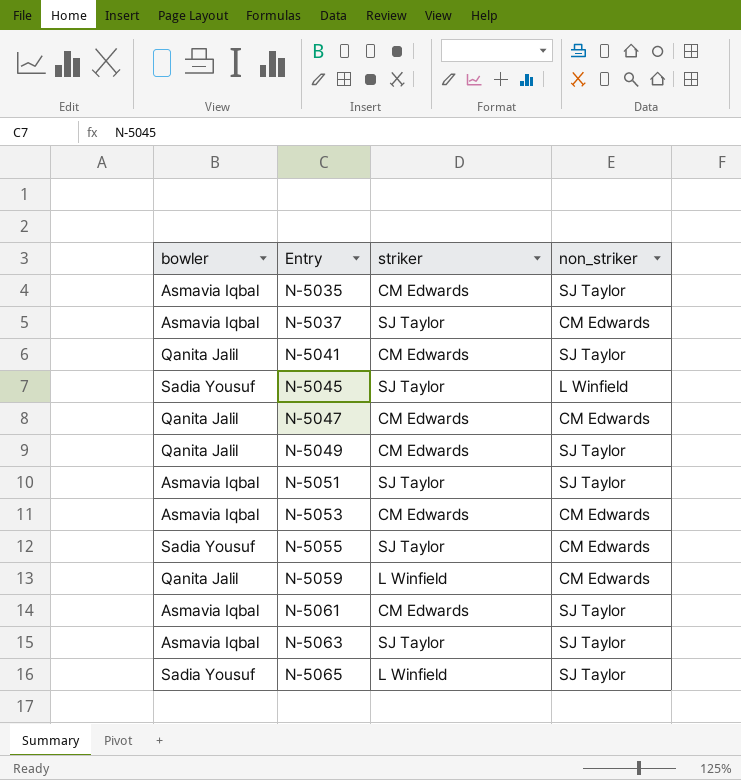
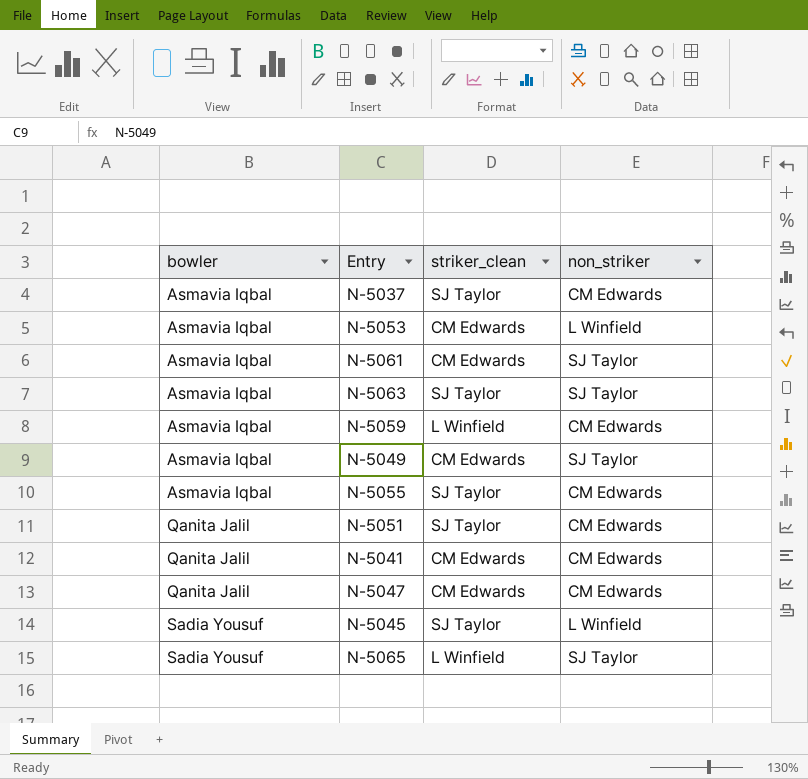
row order: Entry ascending -> bowler ascending
column name: striker -> striker_clean
row N-5035: Asmavia Iqbal | CM Edwards | SJ Taylor -> none
N-5053 | non_striker: CM Edwards -> L Winfield
N-5059 | bowler: Qanita Jalil -> Asmavia Iqbal
N-5049 | bowler: Qanita Jalil -> Asmavia Iqbal
N-5055 | bowler: Sadia Yousuf -> Asmavia Iqbal
N-5051 | bowler: Asmavia Iqbal -> Qanita Jalil
N-5051 | non_striker: SJ Taylor -> CM Edwards
N-5041 | non_striker: SJ Taylor -> CM Edwards

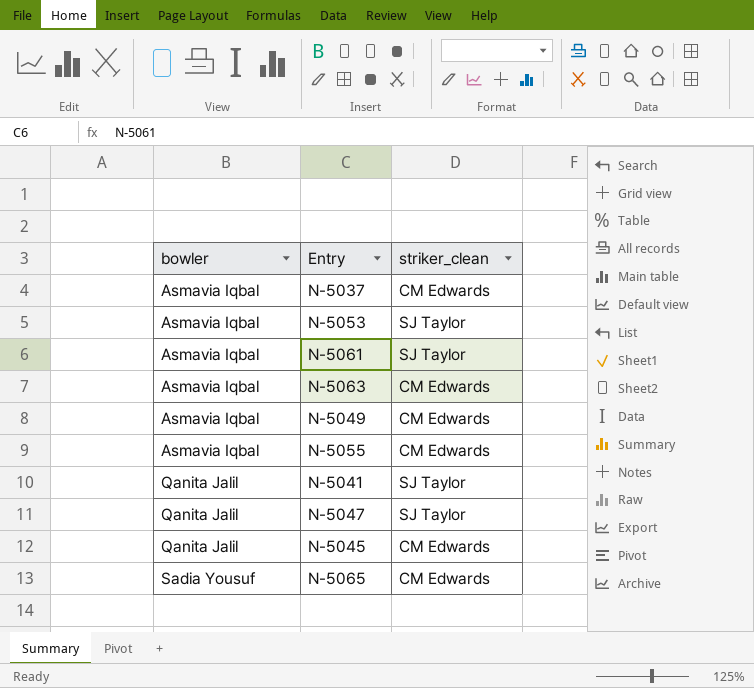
column non_striker | position: 4 -> none
row N-5059: Asmavia Iqbal | L Winfield | CM Edwards -> none
row N-5051: Qanita Jalil | SJ Taylor | CM Edwards -> none
N-5037 | striker_clean: SJ Taylor -> CM Edwards
N-5053 | striker_clean: CM Edwards -> SJ Taylor
N-5061 | striker_clean: CM Edwards -> SJ Taylor
N-5063 | striker_clean: SJ Taylor -> CM Edwards
N-5055 | striker_clean: SJ Taylor -> CM Edwards
N-5041 | striker_clean: CM Edwards -> SJ Taylor
N-5047 | striker_clean: CM Edwards -> SJ Taylor
N-5045 | bowler: Sadia Yousuf -> Qanita Jalil
N-5045 | striker_clean: SJ Taylor -> CM Edwards
N-5065 | striker_clean: L Winfield -> CM Edwards

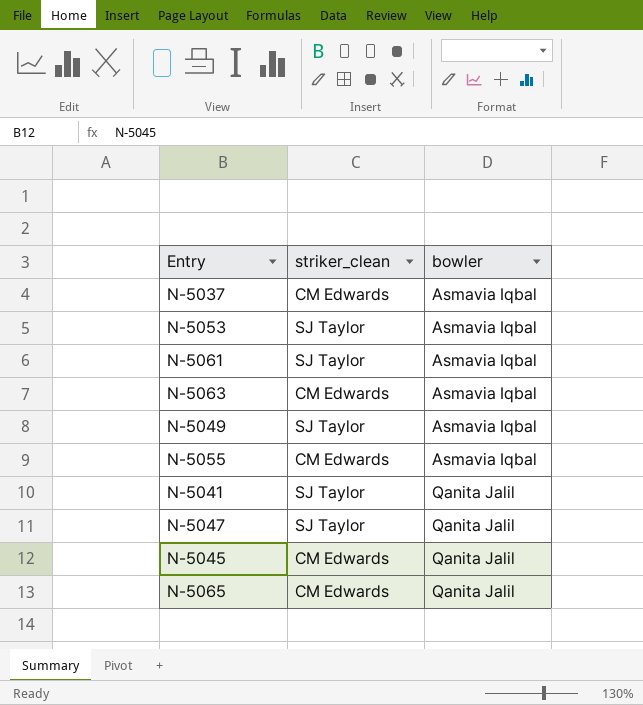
column bowler | position: 1 -> 3
N-5049 | striker_clean: CM Edwards -> SJ Taylor
N-5065 | bowler: Sadia Yousuf -> Qanita Jalil

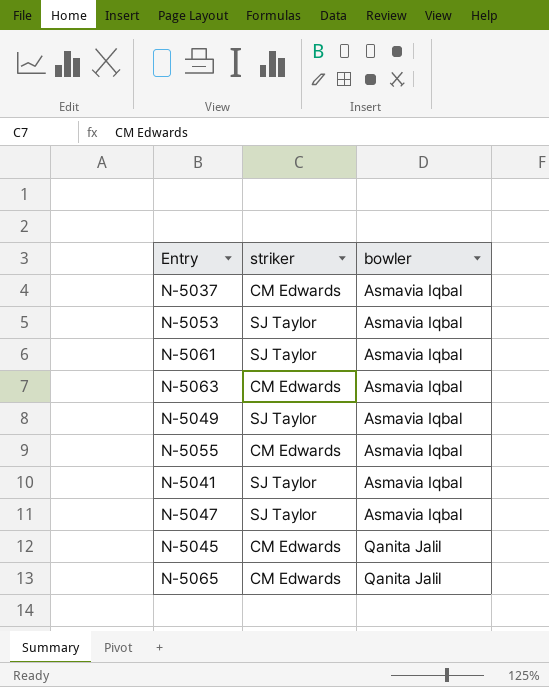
column name: striker_clean -> striker
N-5041 | bowler: Qanita Jalil -> Asmavia Iqbal
N-5047 | bowler: Qanita Jalil -> Asmavia Iqbal

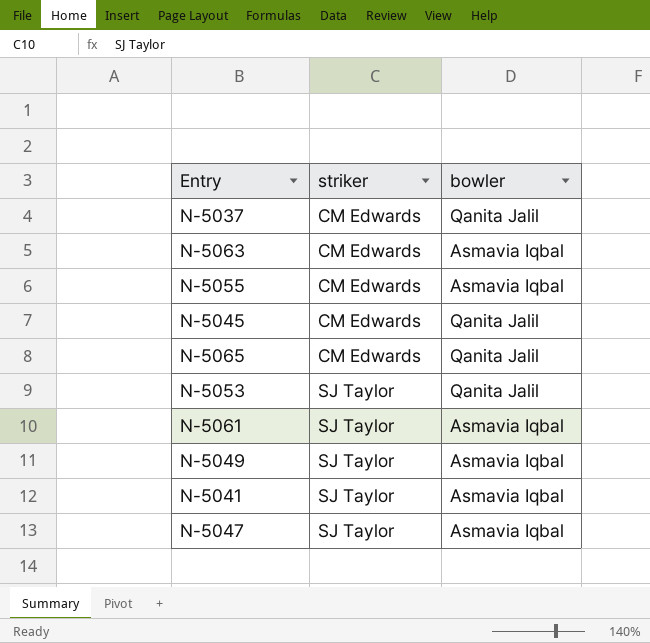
row order: bowler ascending -> striker ascending
N-5037 | bowler: Asmavia Iqbal -> Qanita Jalil
N-5053 | bowler: Asmavia Iqbal -> Qanita Jalil

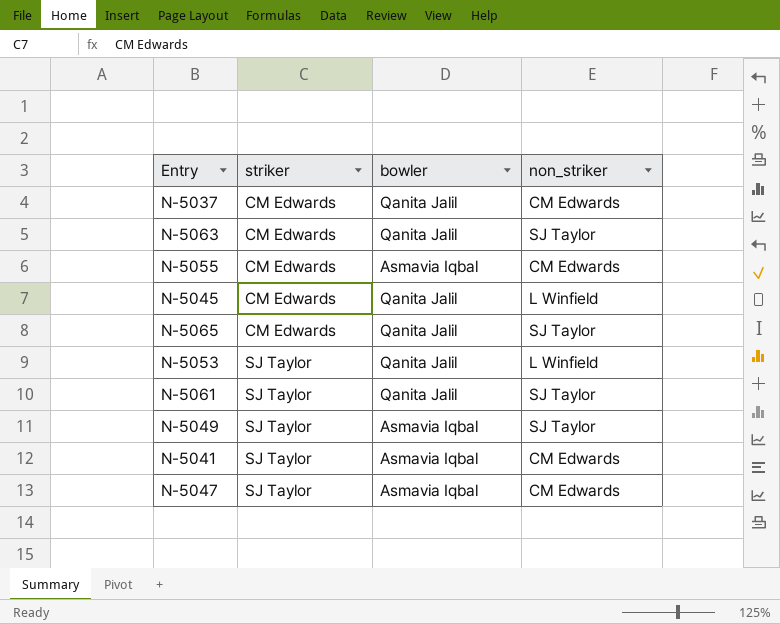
column non_striker | position: none -> 4
N-5063 | bowler: Asmavia Iqbal -> Qanita Jalil
N-5061 | bowler: Asmavia Iqbal -> Qanita Jalil

